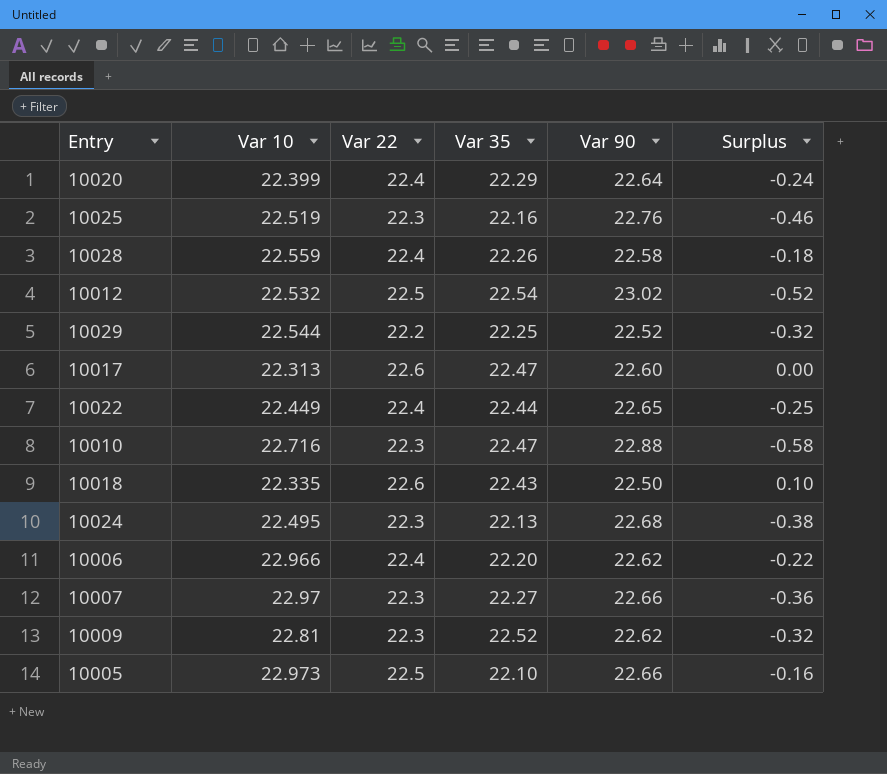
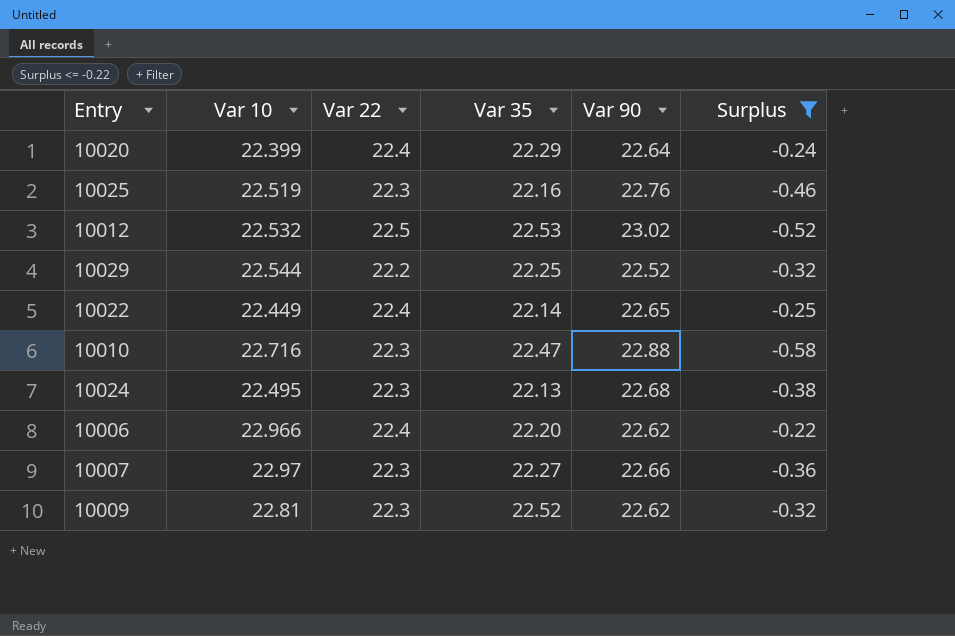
filter: none -> Surplus <= -0.22
10012 | Var 35: 22.54 -> 22.53
10022 | Var 35: 22.44 -> 22.14

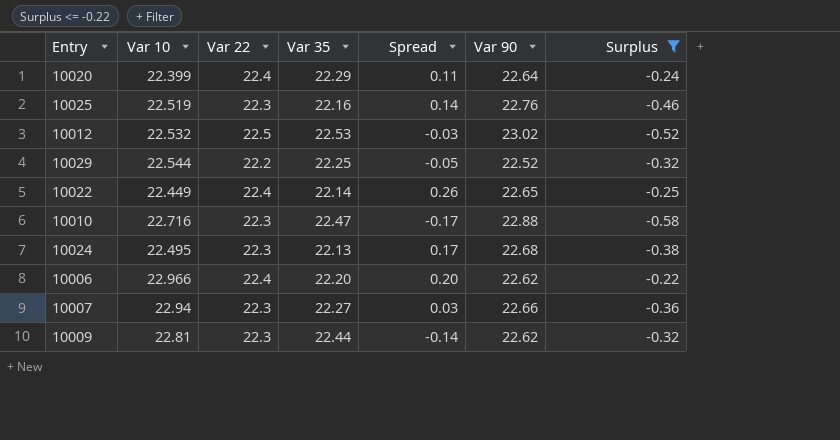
column Spread | formula: none -> [Var 22] - [Var 35]
10007 | Var 10: 22.97 -> 22.94
10009 | Var 35: 22.52 -> 22.44

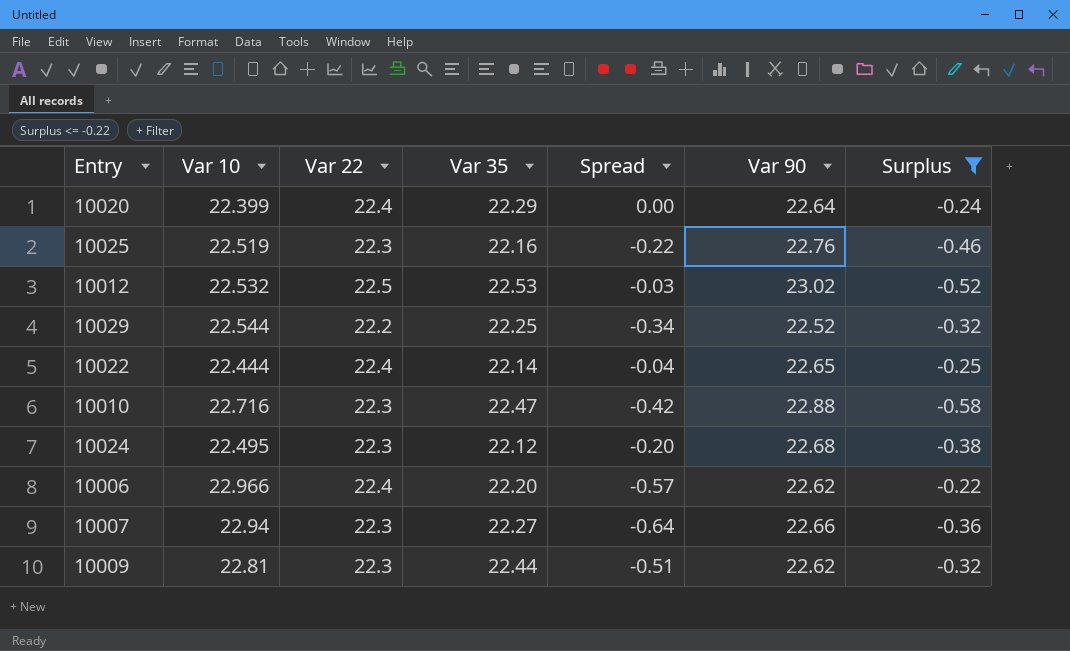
column Spread | formula: [Var 22] - [Var 35] -> [Var 22] - [Var 10]
10022 | Var 10: 22.449 -> 22.444
10024 | Var 35: 22.13 -> 22.12

